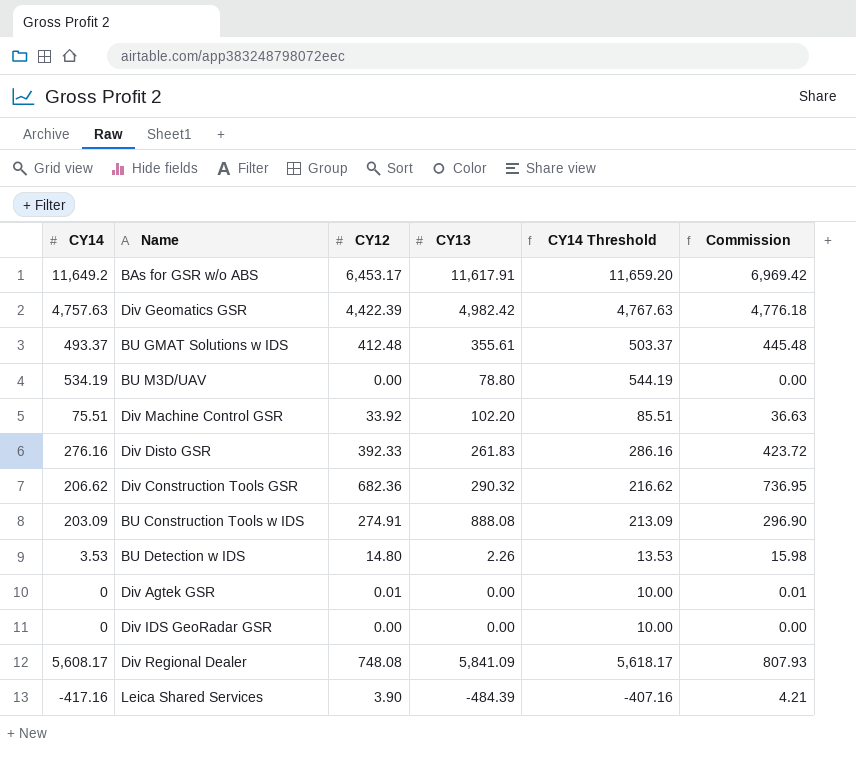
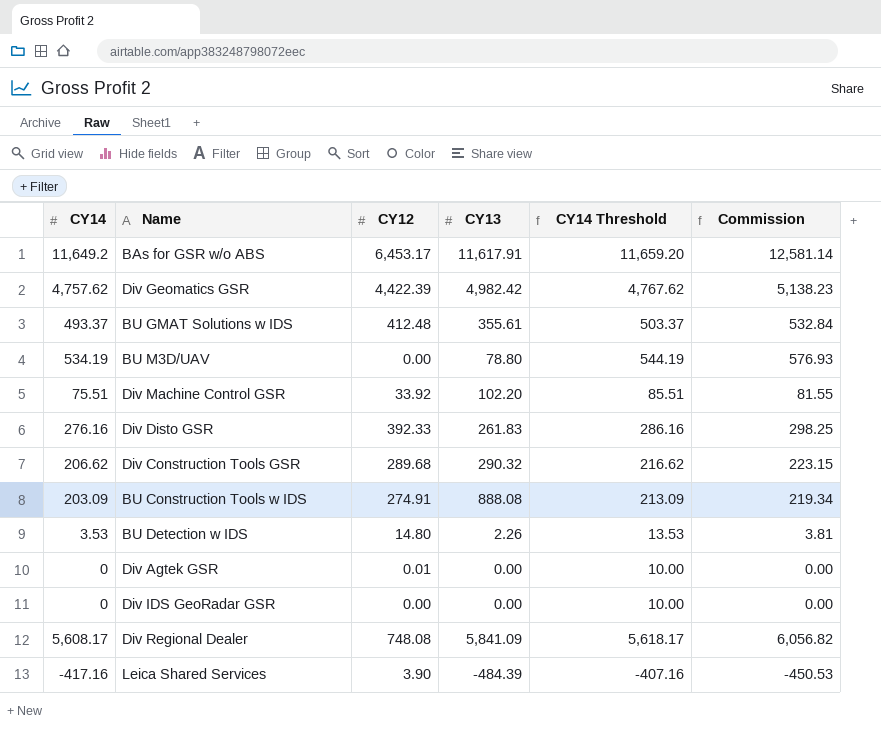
column Commission | formula: [CY12] * 1.08 -> [CY14] * 1.08
Div Geomatics GSR | CY14: 4,757.63 -> 4,757.62
Div Geomatics GSR | CY14 Threshold: 4,767.63 -> 4,767.62
Div Construction Tools GSR | CY12: 682.36 -> 289.68

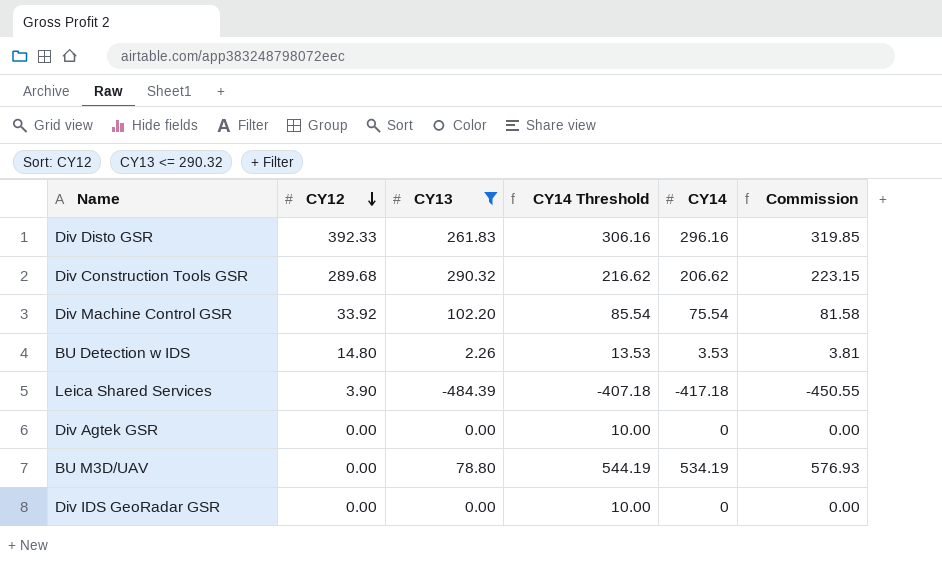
filter: none -> CY13 <= 290.32
row order: none -> CY12 descending
column CY14 | position: 1 -> 5
Div Disto GSR | CY14 Threshold: 286.16 -> 306.16
Div Disto GSR | CY14: 276.16 -> 296.16
Div Disto GSR | Commission: 298.25 -> 319.85
Div Machine Control GSR | CY14 Threshold: 85.51 -> 85.54
Div Machine Control GSR | CY14: 75.51 -> 75.54
Div Machine Control GSR | Commission: 81.55 -> 81.58
Leica Shared Services | CY14 Threshold: -407.16 -> -407.18
Leica Shared Services | CY14: -417.16 -> -417.18
Leica Shared Services | Commission: -450.53 -> -450.55
Div Agtek GSR | CY12: 0.01 -> 0.00

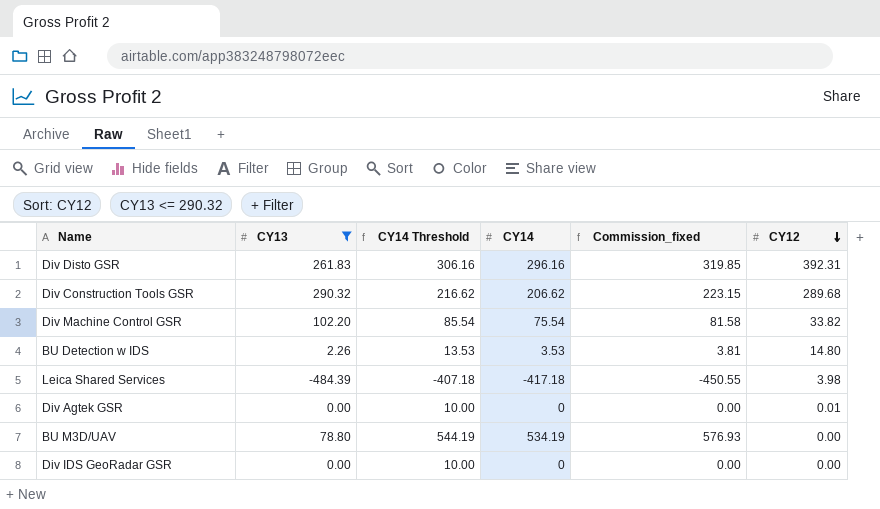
column name: Commission -> Commission_fixed
column CY12 | position: 2 -> 6
Div Disto GSR | CY12: 392.33 -> 392.31
Div Machine Control GSR | CY12: 33.92 -> 33.82
Leica Shared Services | CY12: 3.90 -> 3.98
Div Agtek GSR | CY12: 0.00 -> 0.01

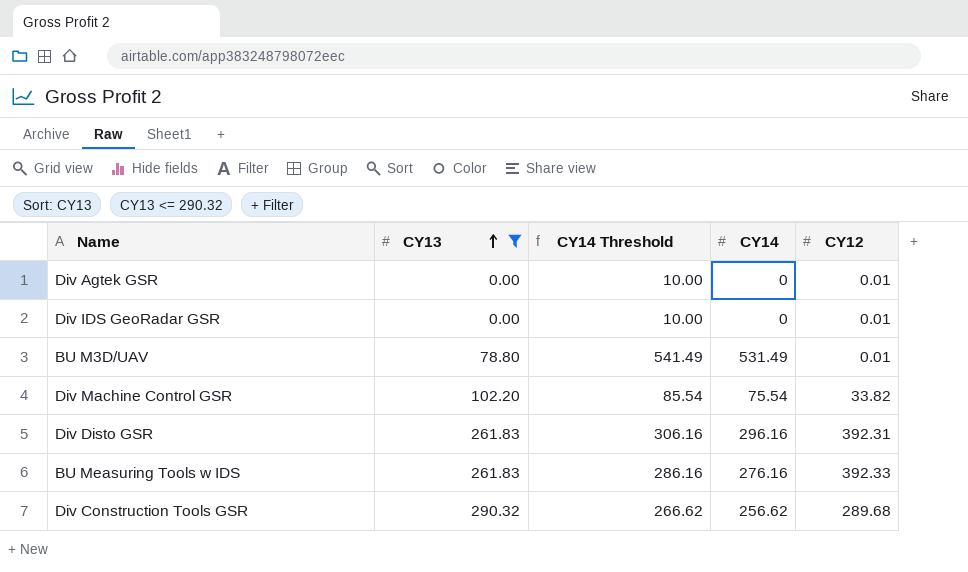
row order: CY12 descending -> CY13 ascending
column Commission_fixed | formula: [CY14] * 1.08 -> none
row BU Detection w IDS: 2.26 | 13.53 | 3.53 | 3.81 | 14.80 -> none
row Leica Shared Services: -484.39 | -407.18 | -417.18 | -450.55 | 3.98 -> none
Div IDS GeoRadar GSR | CY12: 0.00 -> 0.01
BU M3D/UAV | CY14 Threshold: 544.19 -> 541.49
BU M3D/UAV | CY14: 534.19 -> 531.49
BU M3D/UAV | CY12: 0.00 -> 0.01
row BU Measuring Tools w IDS: none -> 261.83 | 286.16 | 276.16 | 392.33
Div Construction Tools GSR | CY14 Threshold: 216.62 -> 266.62
Div Construction Tools GSR | CY14: 206.62 -> 256.62

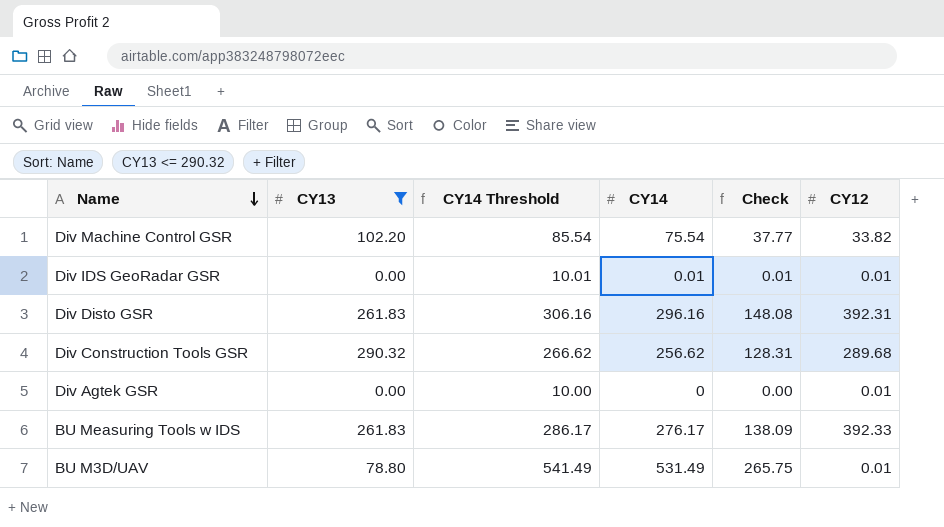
row order: CY13 ascending -> Name descending
column Check | formula: none -> [CY14] * 0.5
Div IDS GeoRadar GSR | CY14 Threshold: 10.00 -> 10.01
Div IDS GeoRadar GSR | CY14: 0 -> 0.01
BU Measuring Tools w IDS | CY14 Threshold: 286.16 -> 286.17
BU Measuring Tools w IDS | CY14: 276.16 -> 276.17

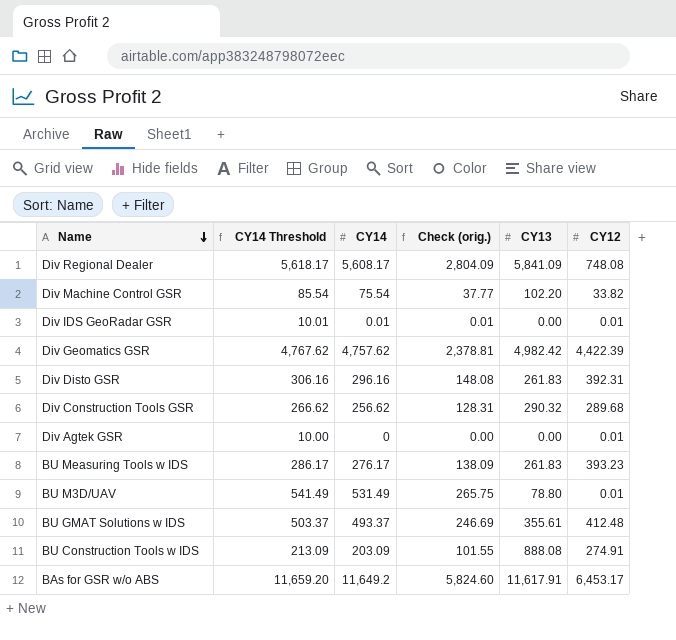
filter: CY13 <= 290.32 -> none
column name: Check -> Check (orig.)
column CY13 | position: 2 -> 5
BU Measuring Tools w IDS | CY12: 392.33 -> 393.23

